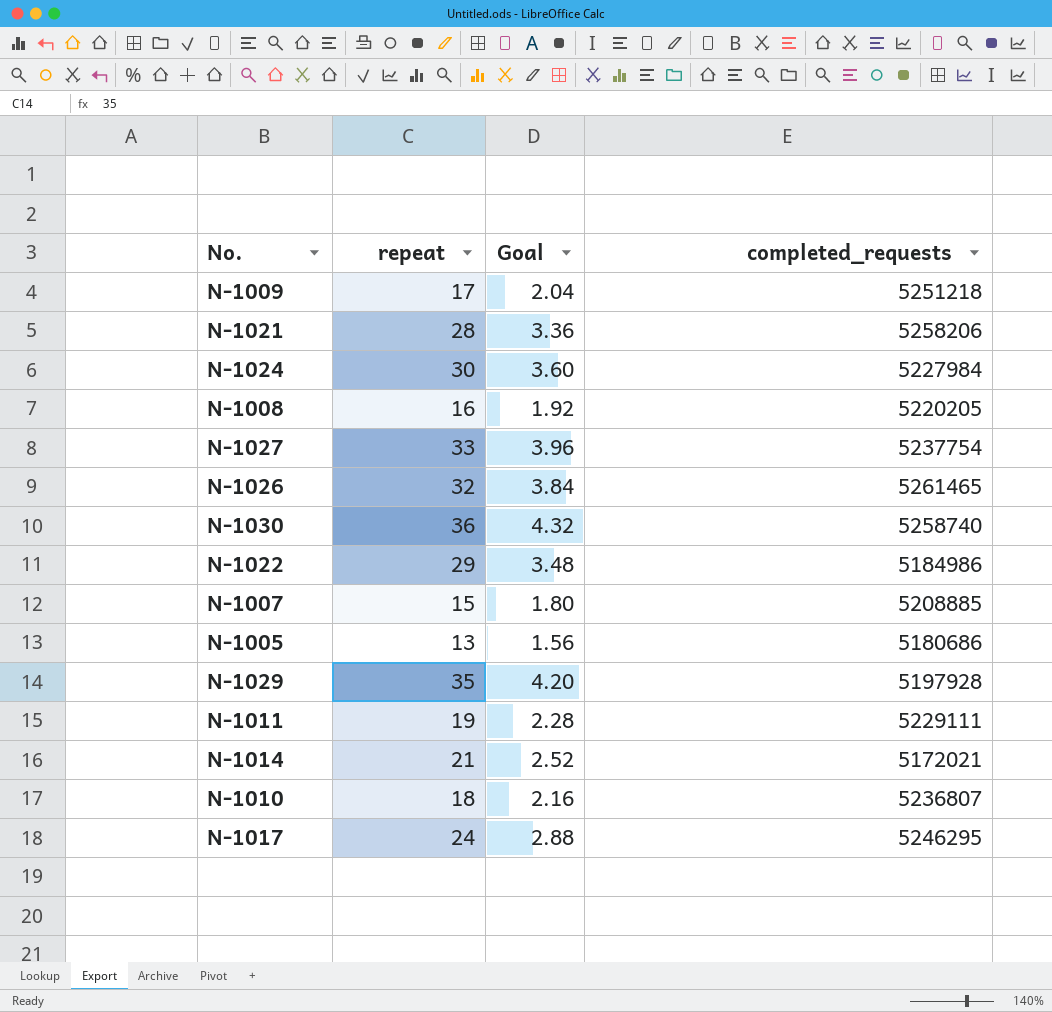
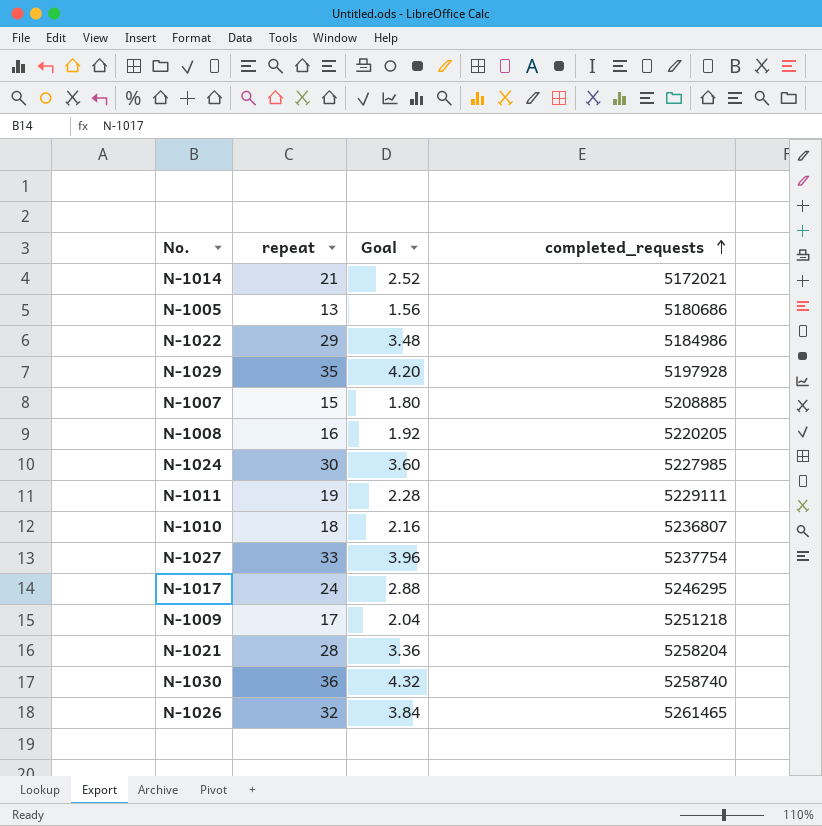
row order: none -> completed_requests ascending
N-1024 | completed_requests: 5227984 -> 5227985
N-1021 | completed_requests: 5258206 -> 5258204

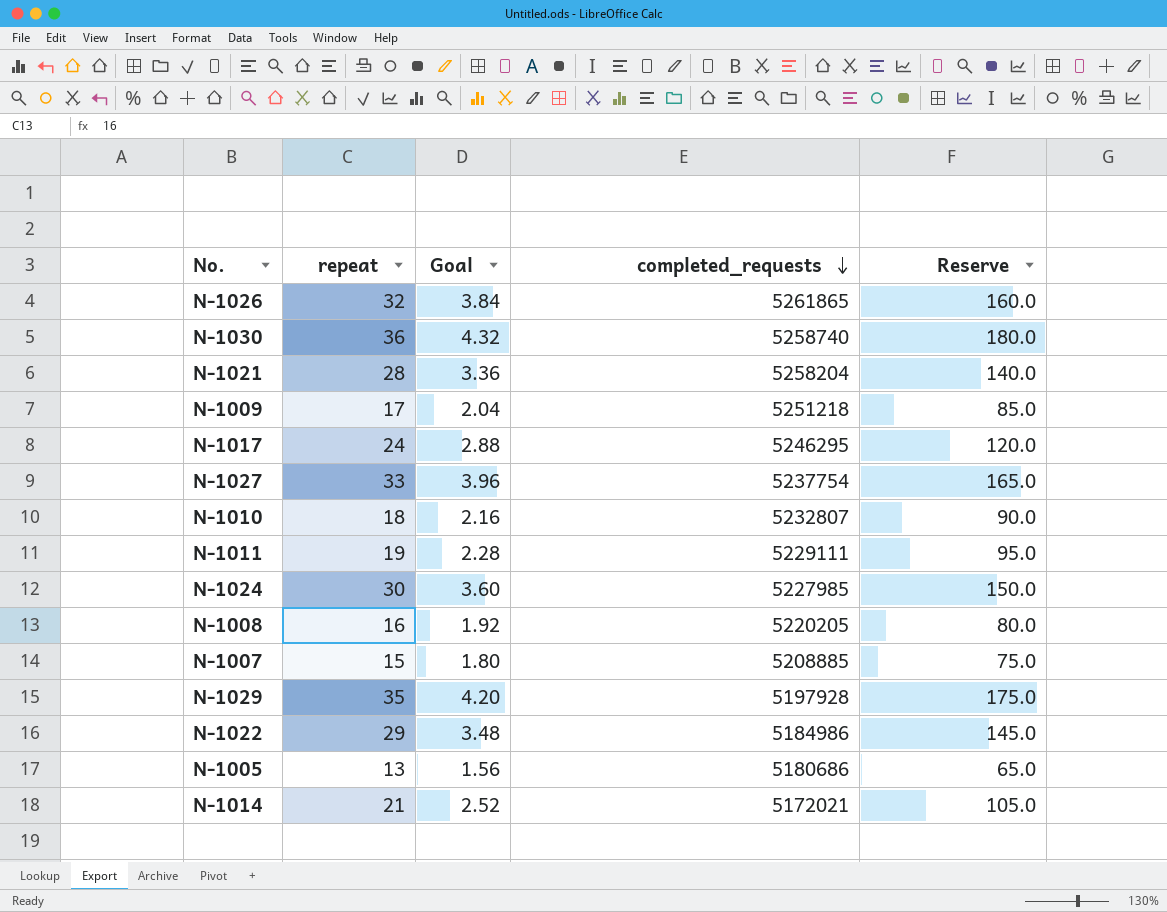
row order: completed_requests ascending -> completed_requests descending
column Reserve | formula: none -> [repeat] * 5
N-1026 | completed_requests: 5261465 -> 5261865
N-1010 | completed_requests: 5236807 -> 5232807

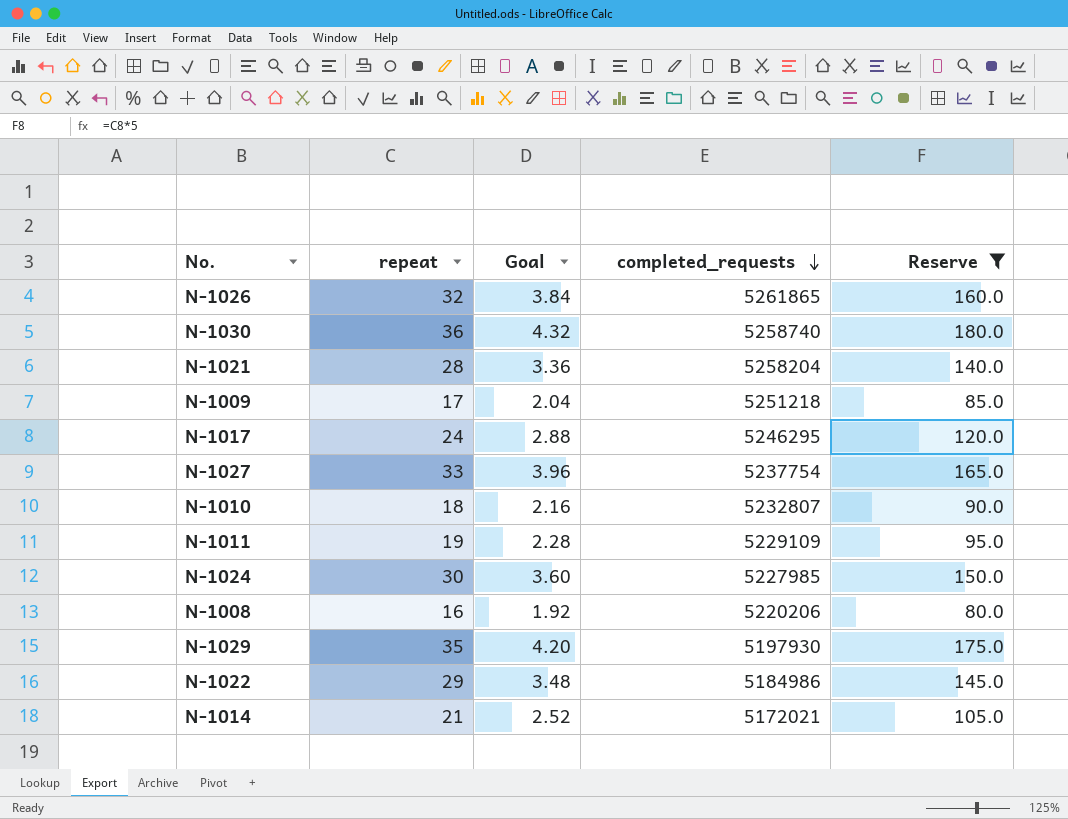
filter: none -> Reserve >= 80.0
N-1011 | completed_requests: 5229111 -> 5229109
N-1008 | completed_requests: 5220205 -> 5220206
N-1029 | completed_requests: 5197928 -> 5197930

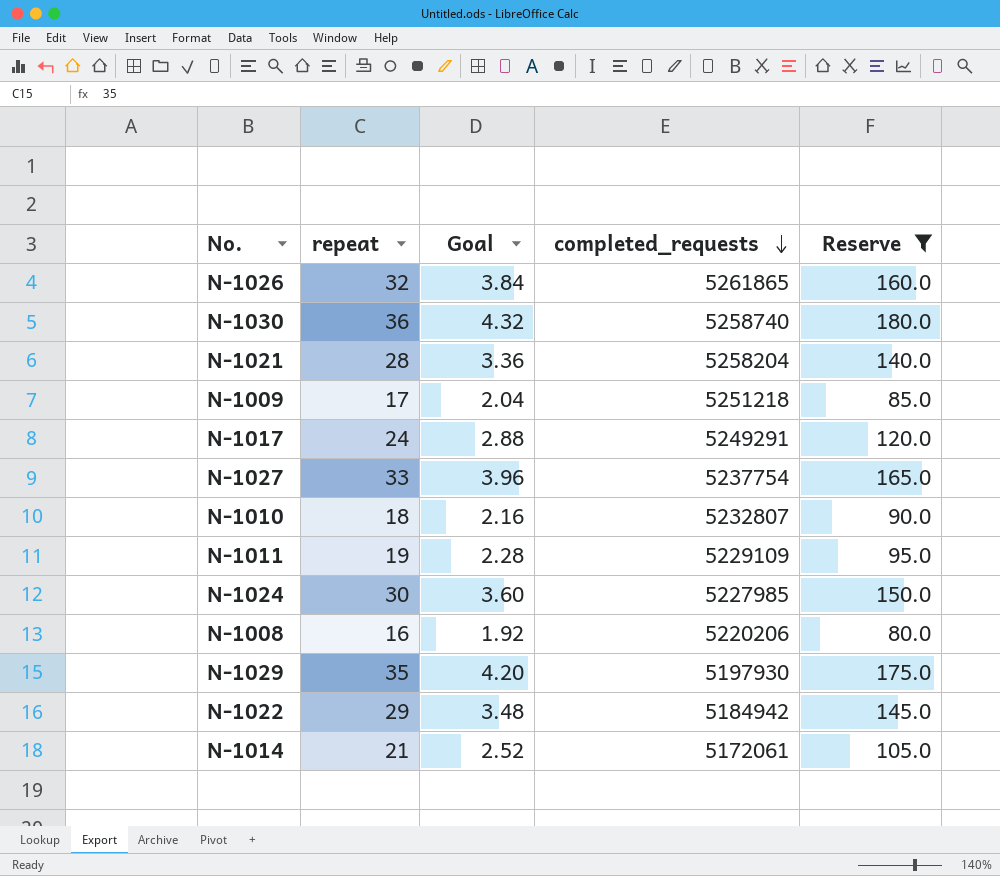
N-1017 | completed_requests: 5246295 -> 5249291
N-1022 | completed_requests: 5184986 -> 5184942
N-1014 | completed_requests: 5172021 -> 5172061

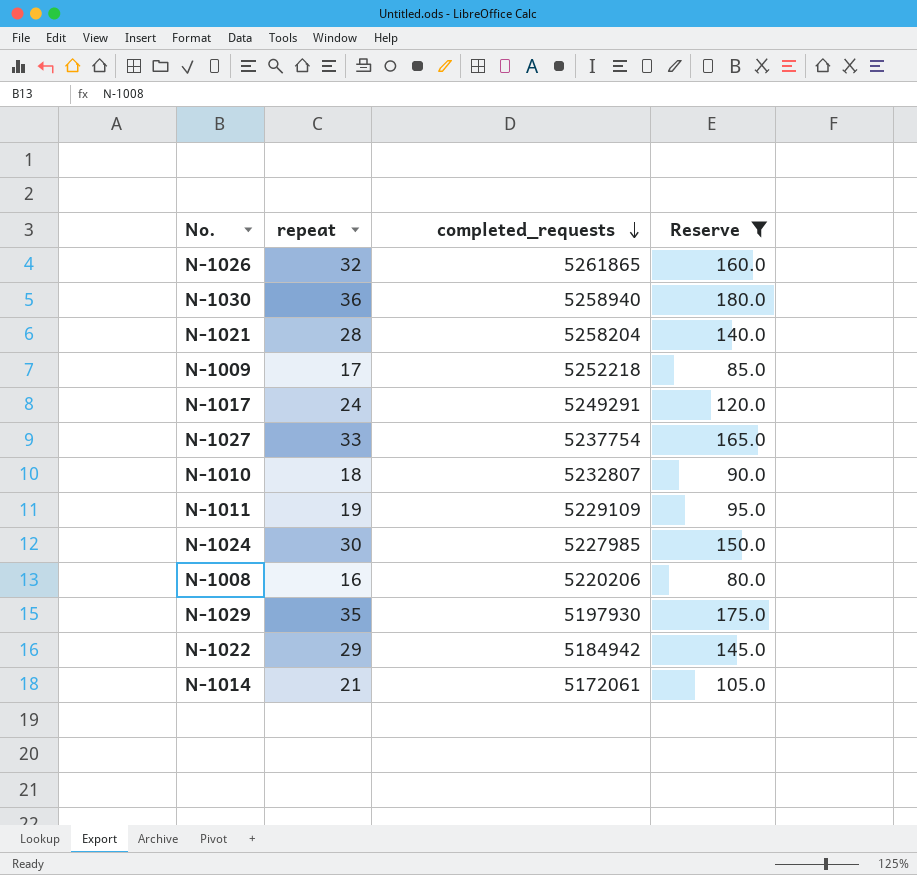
column Goal | formula: [repeat] * 0.12 -> none
N-1030 | completed_requests: 5258740 -> 5258940
N-1009 | completed_requests: 5251218 -> 5252218

